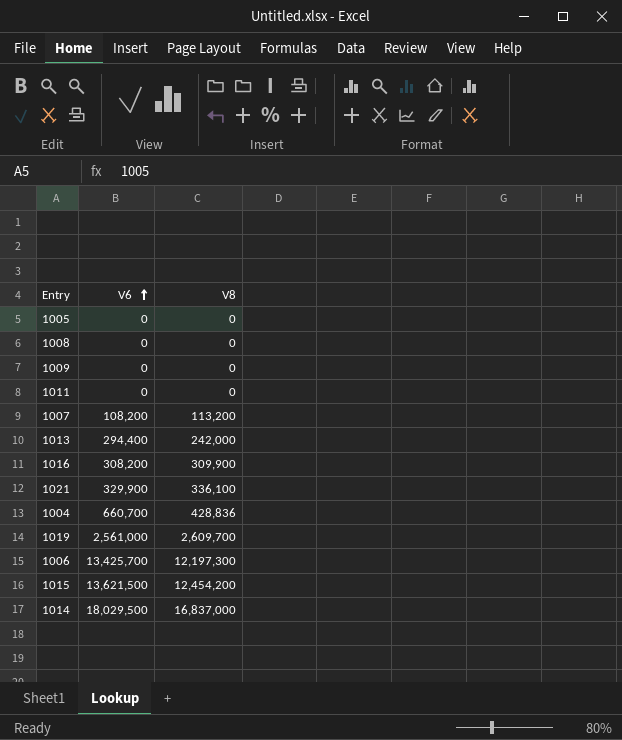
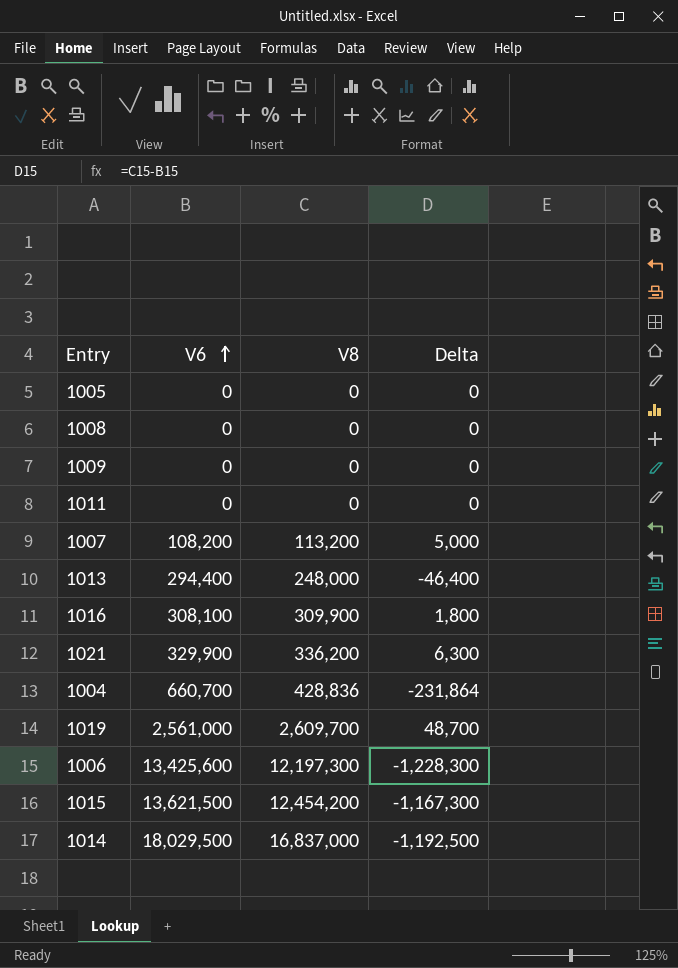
column Delta | formula: none -> [V8] - [V6]
1013 | V8: 242,000 -> 248,000
1016 | V6: 308,200 -> 308,100
1021 | V8: 336,100 -> 336,200
1006 | V6: 13,425,700 -> 13,425,600

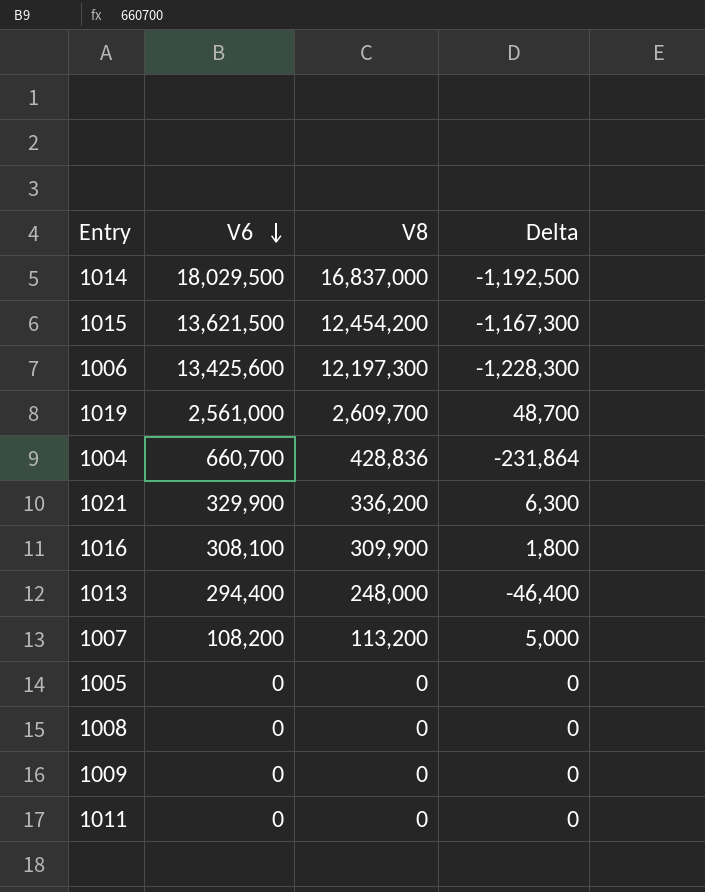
row order: V6 ascending -> V6 descending

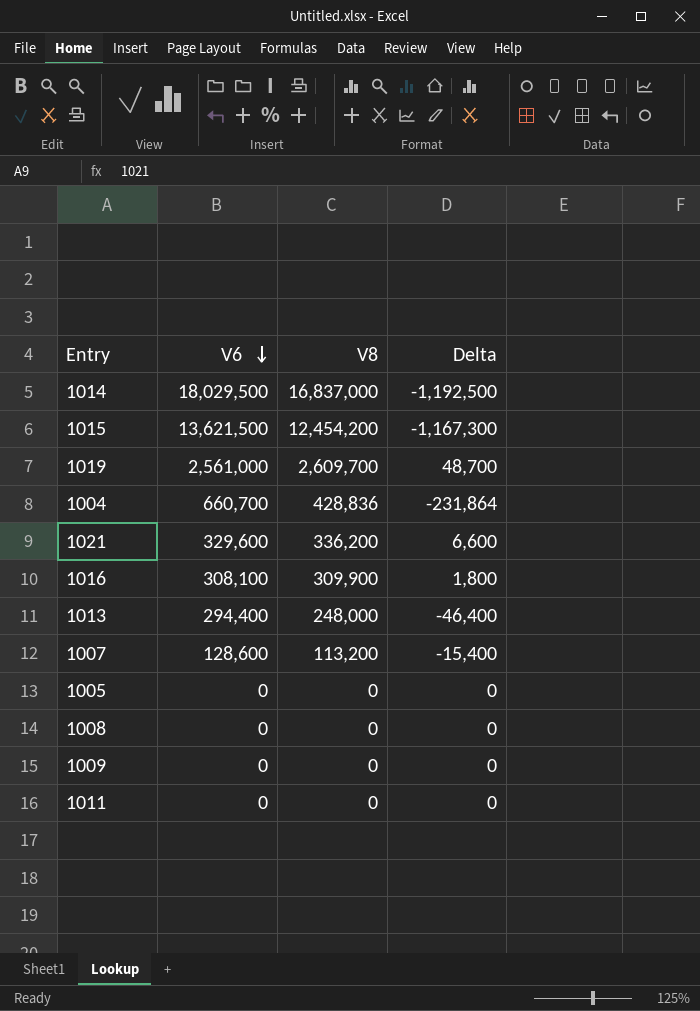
row 1006: 13,425,600 | 12,197,300 | -1,228,300 -> none
1021 | V6: 329,900 -> 329,600
1021 | Delta: 6,300 -> 6,600
1007 | V6: 108,200 -> 128,600
1007 | Delta: 5,000 -> -15,400

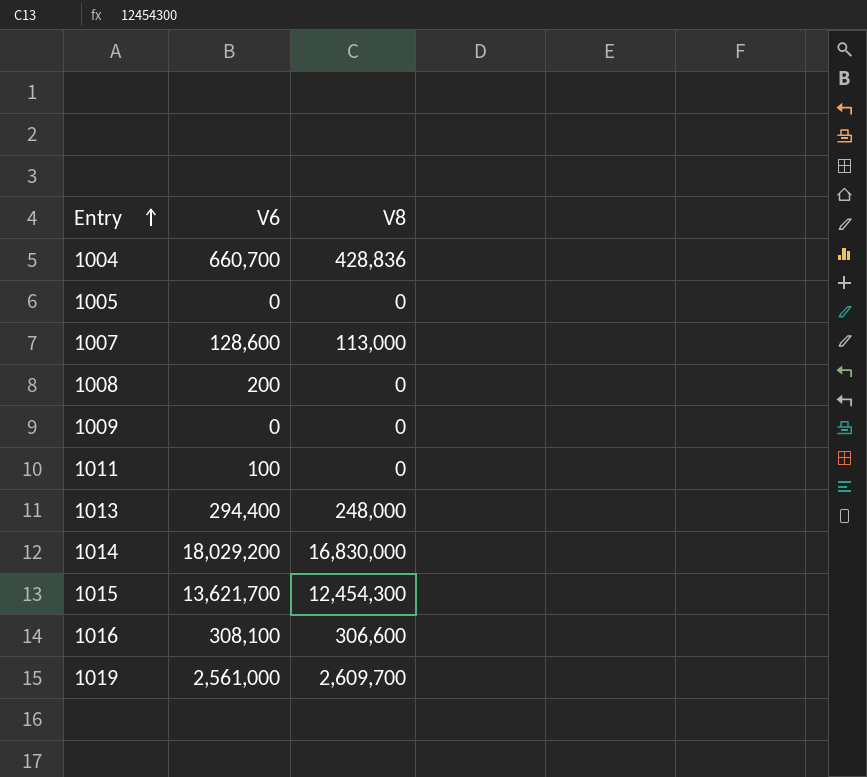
row order: V6 descending -> Entry ascending
column Delta | formula: [V8] - [V6] -> none
row 1021: 329,600 | 336,200 | 6,600 -> none
1007 | V8: 113,200 -> 113,000
1008 | V6: 0 -> 200
1011 | V6: 0 -> 100
1014 | V6: 18,029,500 -> 18,029,200
1014 | V8: 16,837,000 -> 16,830,000
1015 | V6: 13,621,500 -> 13,621,700
1015 | V8: 12,454,200 -> 12,454,300
1016 | V8: 309,900 -> 306,600

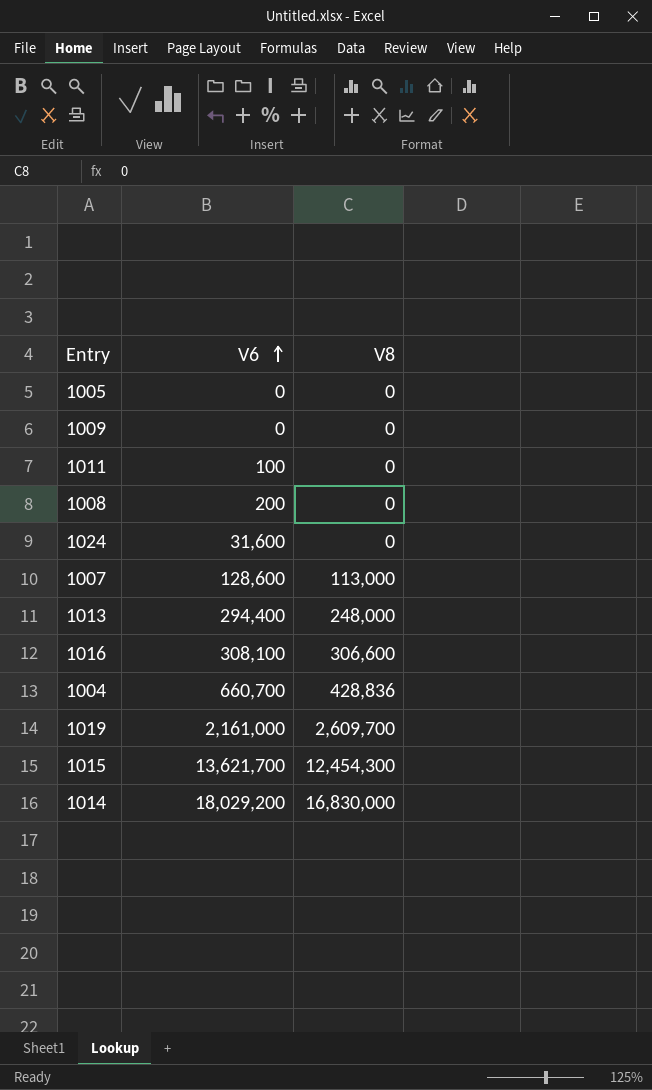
row order: Entry ascending -> V6 ascending
row 1024: none -> 31,600 | 0
1019 | V6: 2,561,000 -> 2,161,000

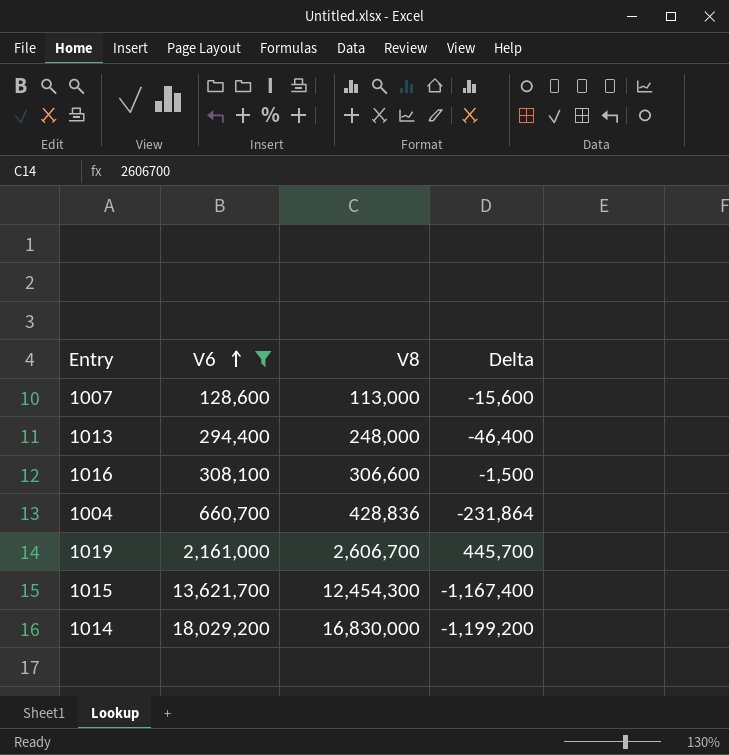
filter: none -> V6 >= 128,600
column Delta | formula: none -> [V8] - [V6]
1019 | V8: 2,609,700 -> 2,606,700

